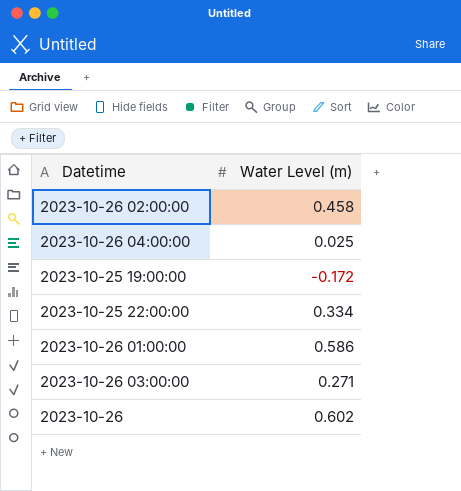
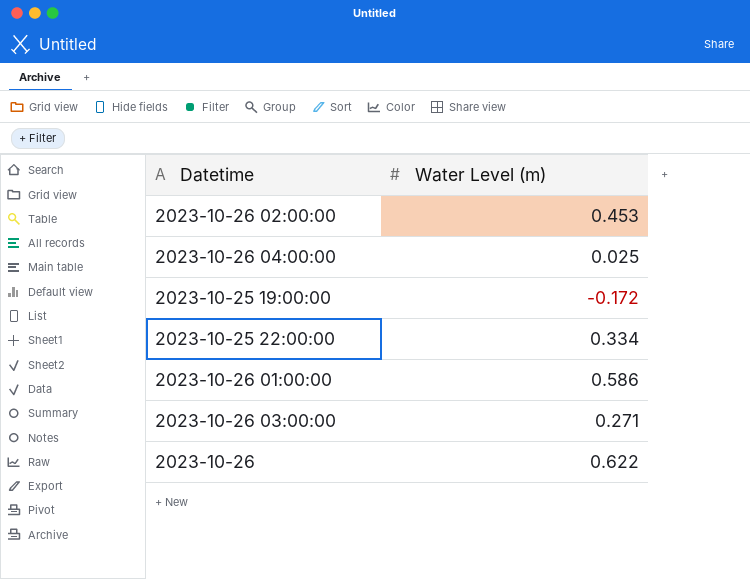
2023-10-26 02:00:00 | Water Level (m): 0.458 -> 0.453
2023-10-26 | Water Level (m): 0.602 -> 0.622

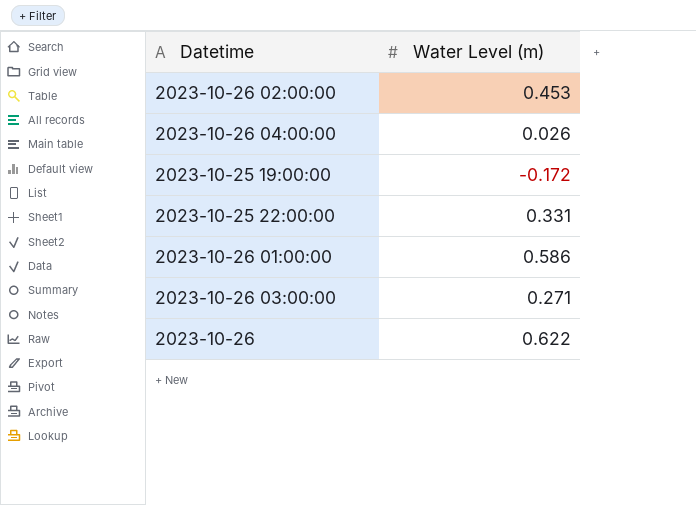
2023-10-26 04:00:00 | Water Level (m): 0.025 -> 0.026
2023-10-25 22:00:00 | Water Level (m): 0.334 -> 0.331

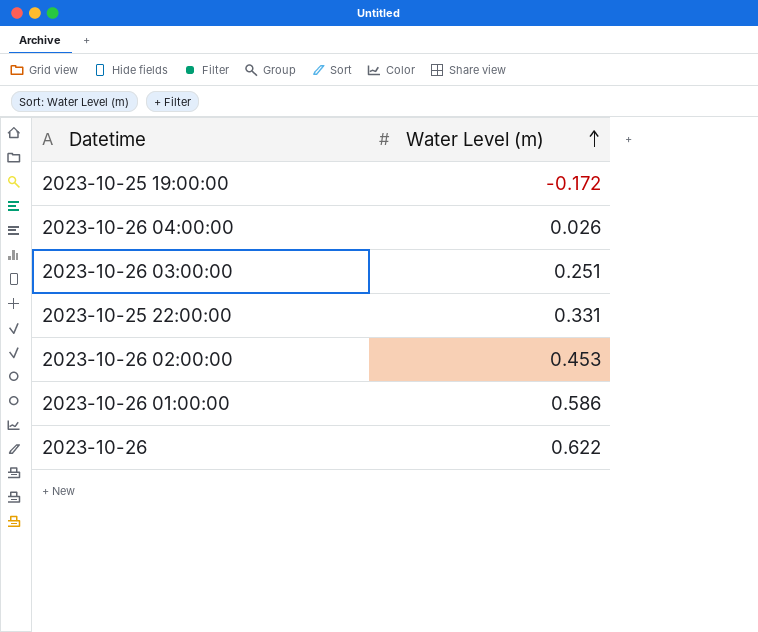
row order: none -> Water Level (m) ascending
2023-10-26 03:00:00 | Water Level (m): 0.271 -> 0.251

